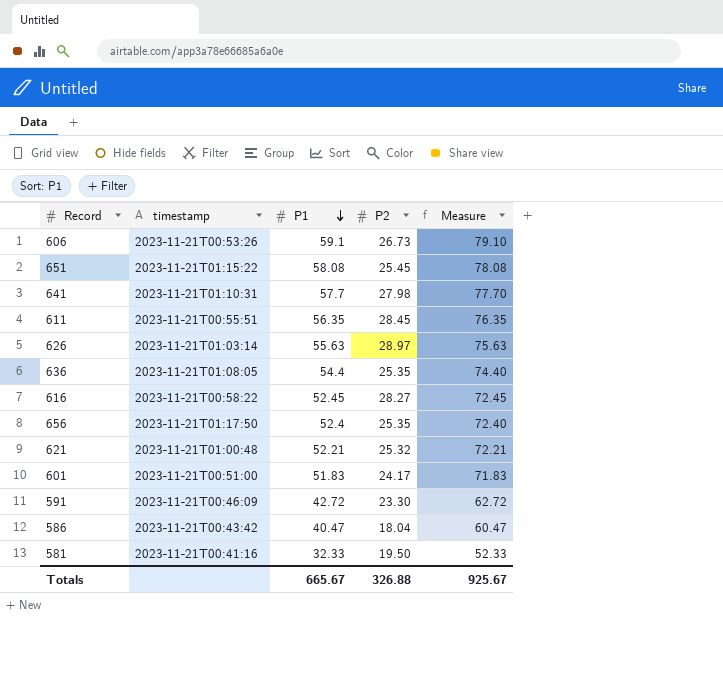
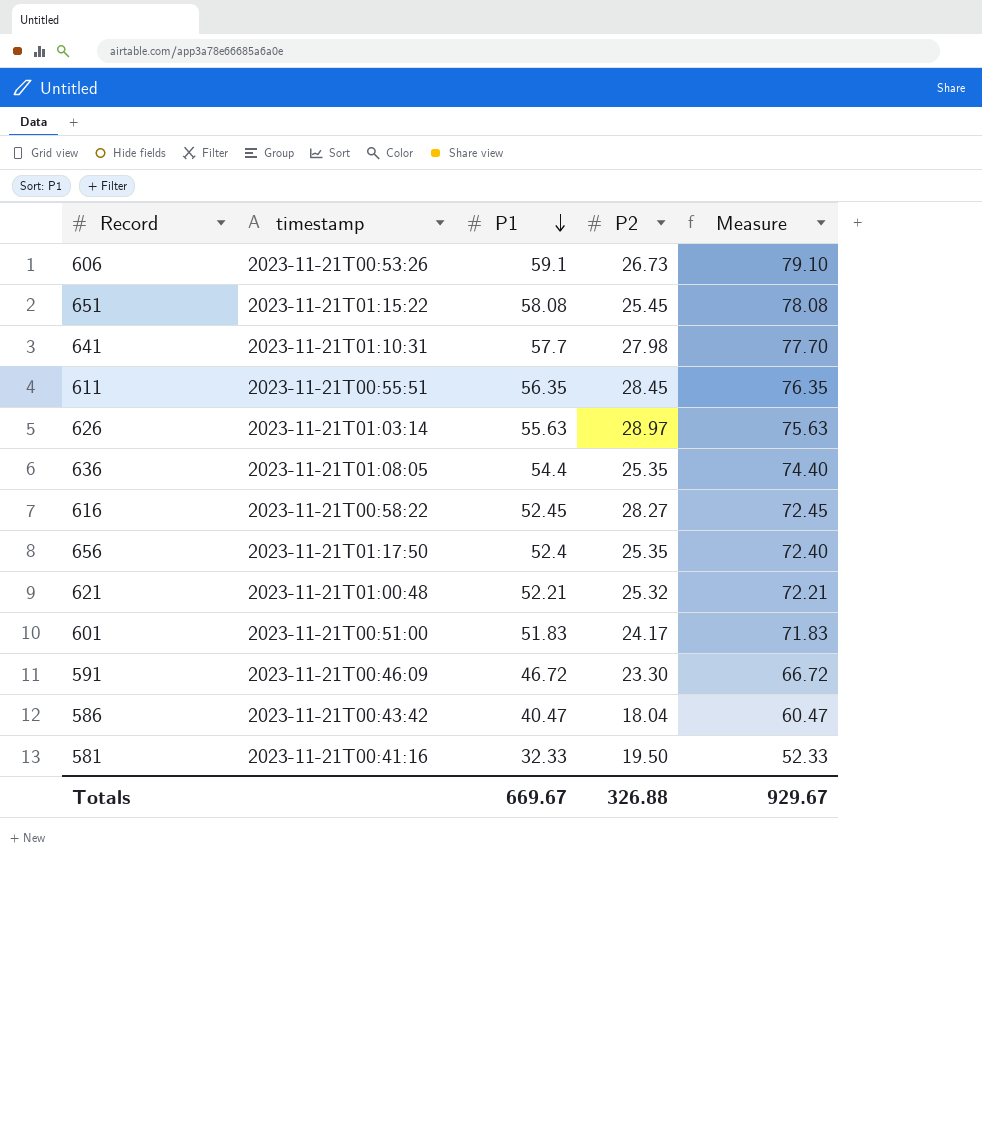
591 | P1: 42.72 -> 46.72
591 | Measure: 62.72 -> 66.72
Totals | P1: 665.67 -> 669.67
Totals | Measure: 925.67 -> 929.67

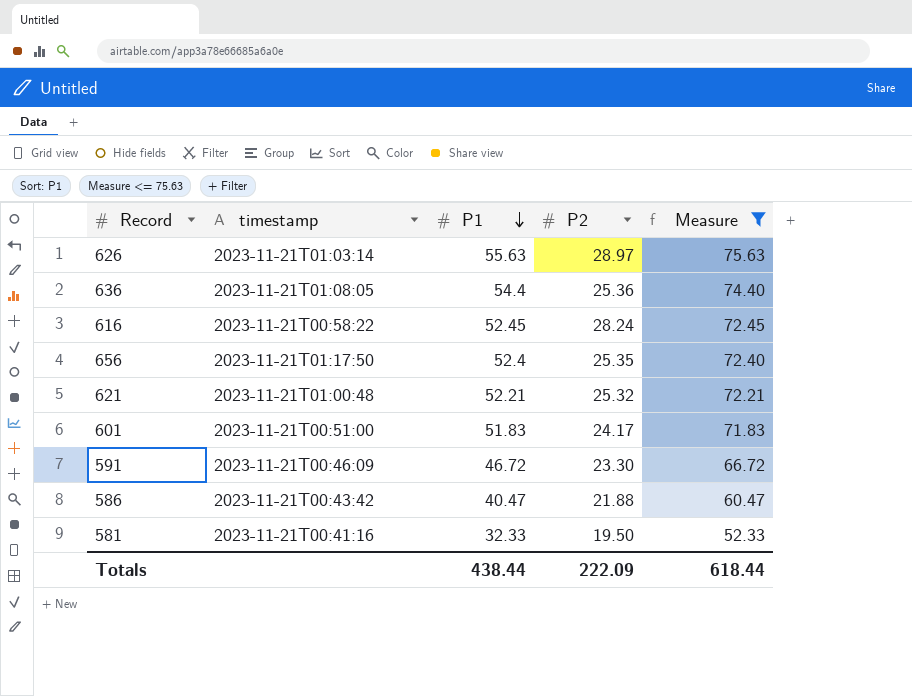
filter: none -> Measure <= 75.63
636 | P2: 25.35 -> 25.36
616 | P2: 28.27 -> 28.24
586 | P2: 18.04 -> 21.88
Totals | P1: 669.67 -> 438.44
Totals | P2: 326.88 -> 222.09
Totals | Measure: 929.67 -> 618.44

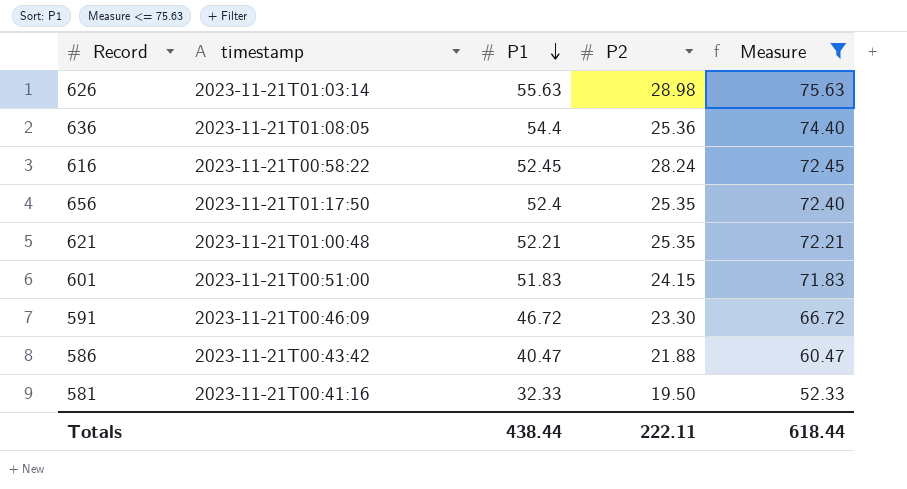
626 | P2: 28.97 -> 28.98
621 | P2: 25.32 -> 25.35
601 | P2: 24.17 -> 24.15
Totals | P2: 222.09 -> 222.11

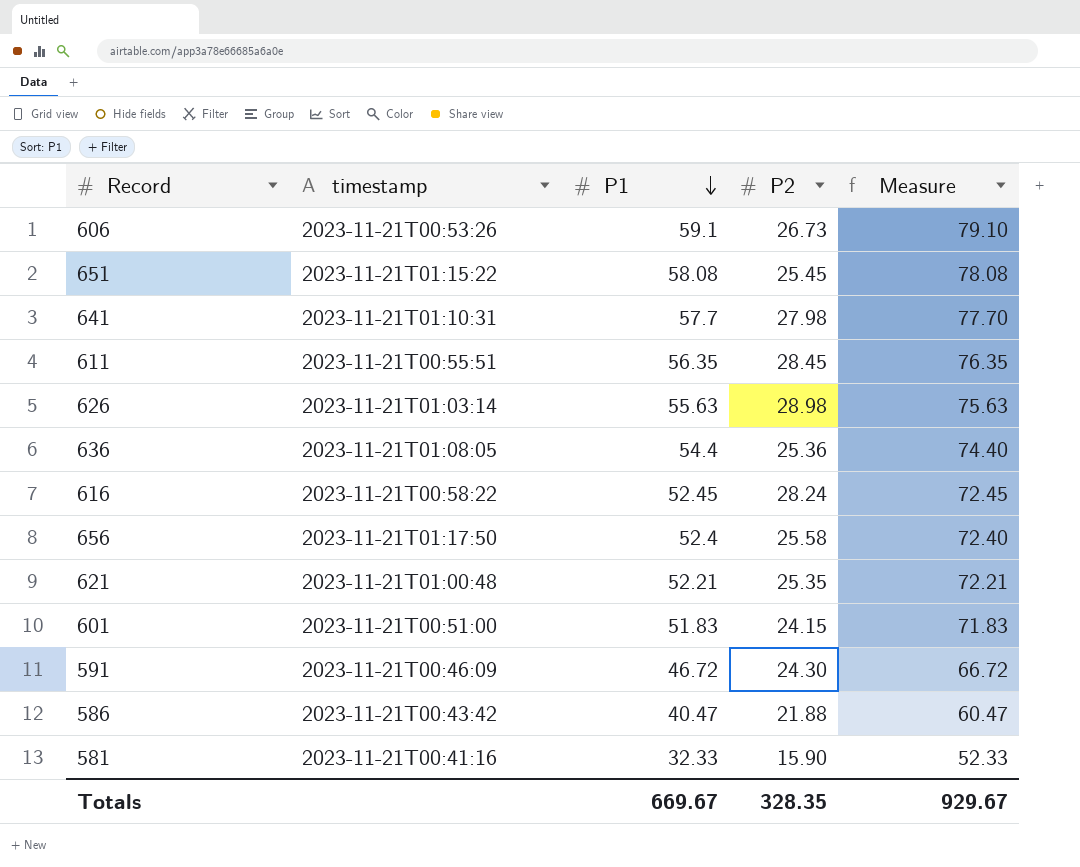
filter: Measure <= 75.63 -> none
656 | P2: 25.35 -> 25.58
591 | P2: 23.30 -> 24.30
581 | P2: 19.50 -> 15.90
Totals | P1: 438.44 -> 669.67
Totals | P2: 222.11 -> 328.35
Totals | Measure: 618.44 -> 929.67

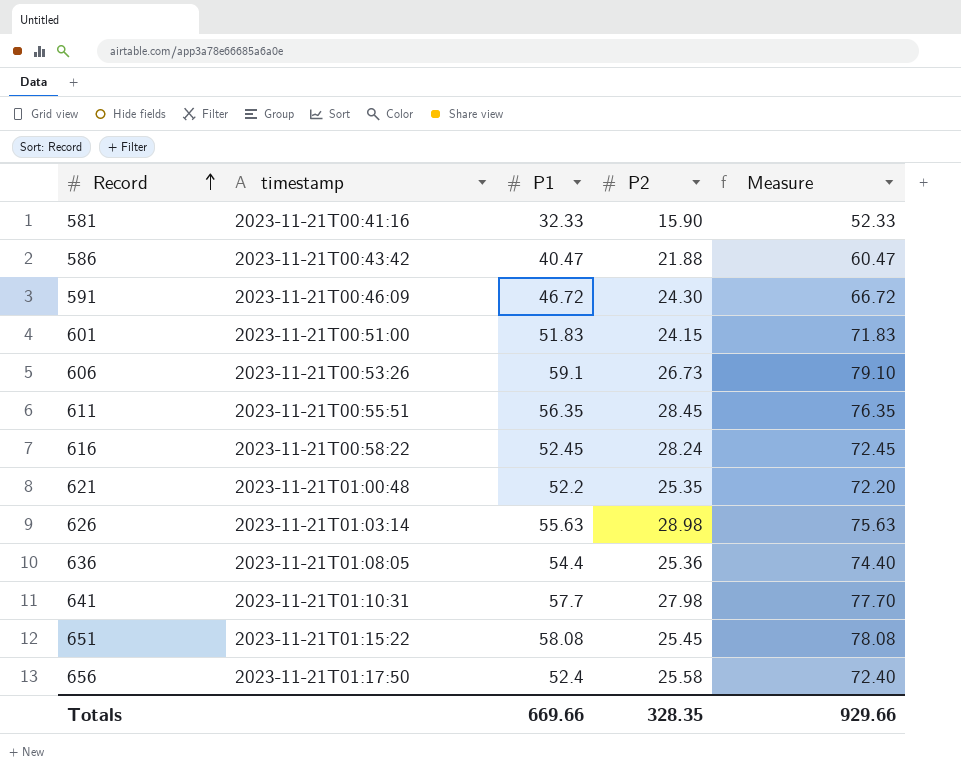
row order: P1 descending -> Record ascending
621 | P1: 52.21 -> 52.2
621 | Measure: 72.21 -> 72.20
Totals | P1: 669.67 -> 669.66
Totals | Measure: 929.67 -> 929.66

